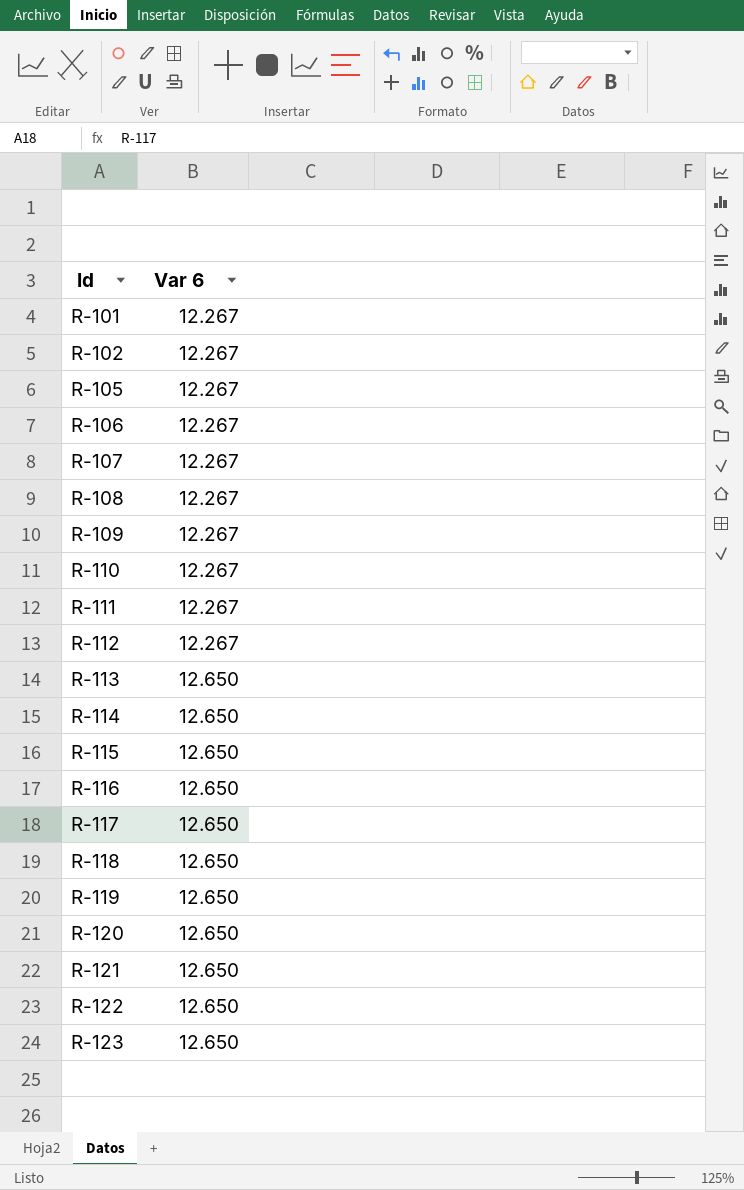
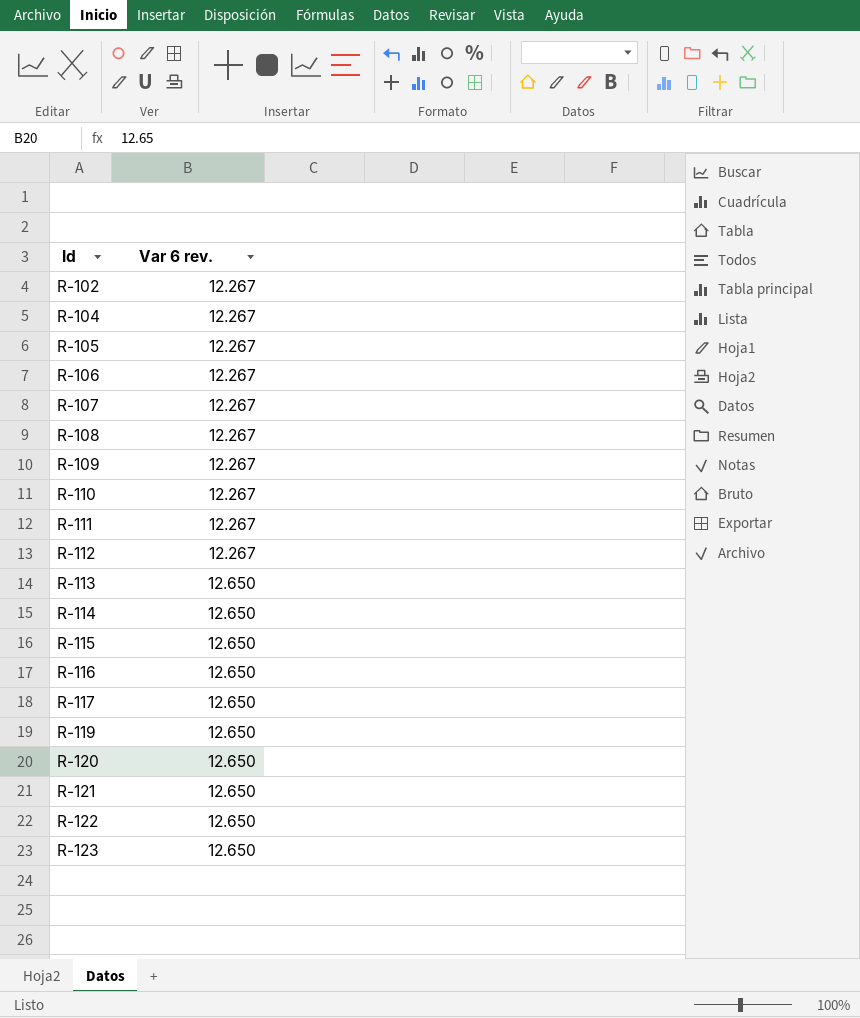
column name: Var 6 -> Var 6 rev.
row R-101: 12.267 -> none
row R-118: 12.650 -> none
row R-104: none -> 12.267

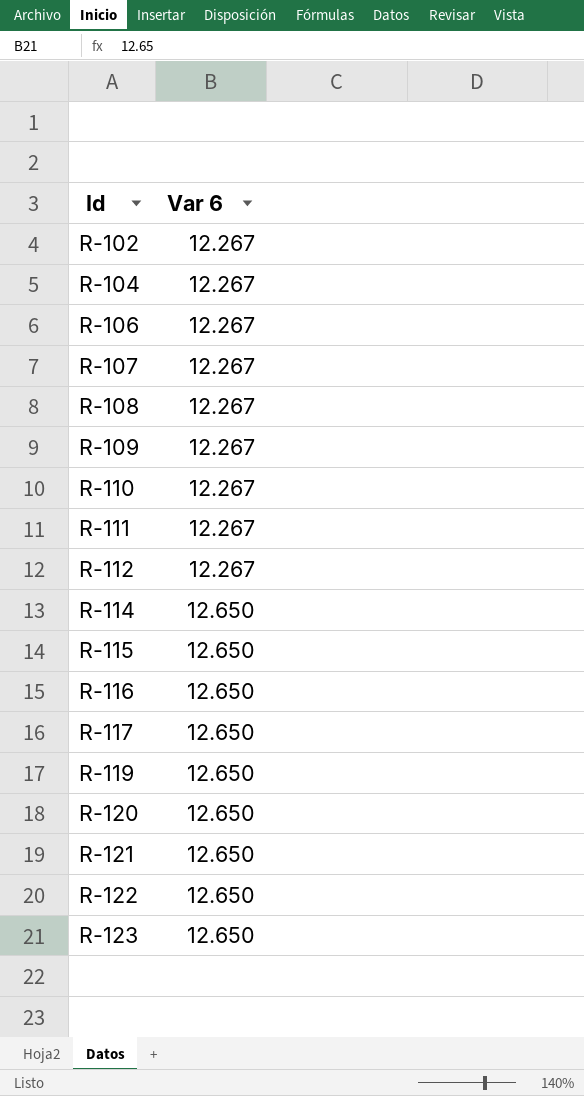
column name: Var 6 rev. -> Var 6
row R-105: 12.267 -> none
row R-113: 12.650 -> none

